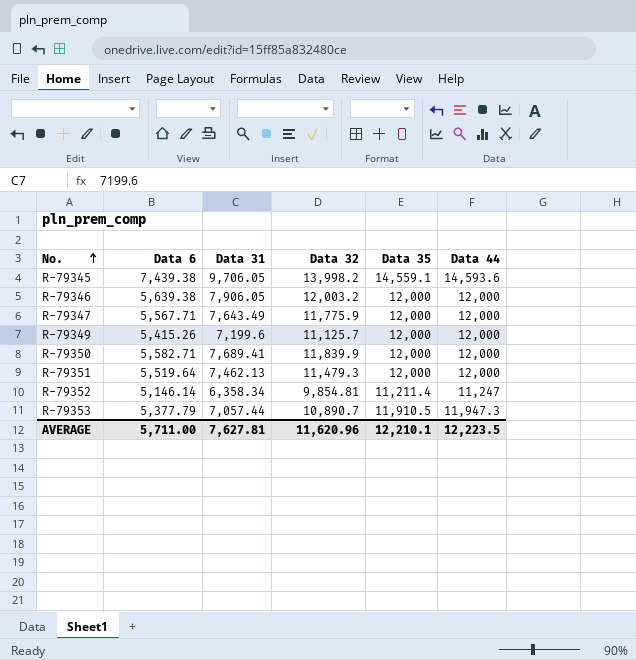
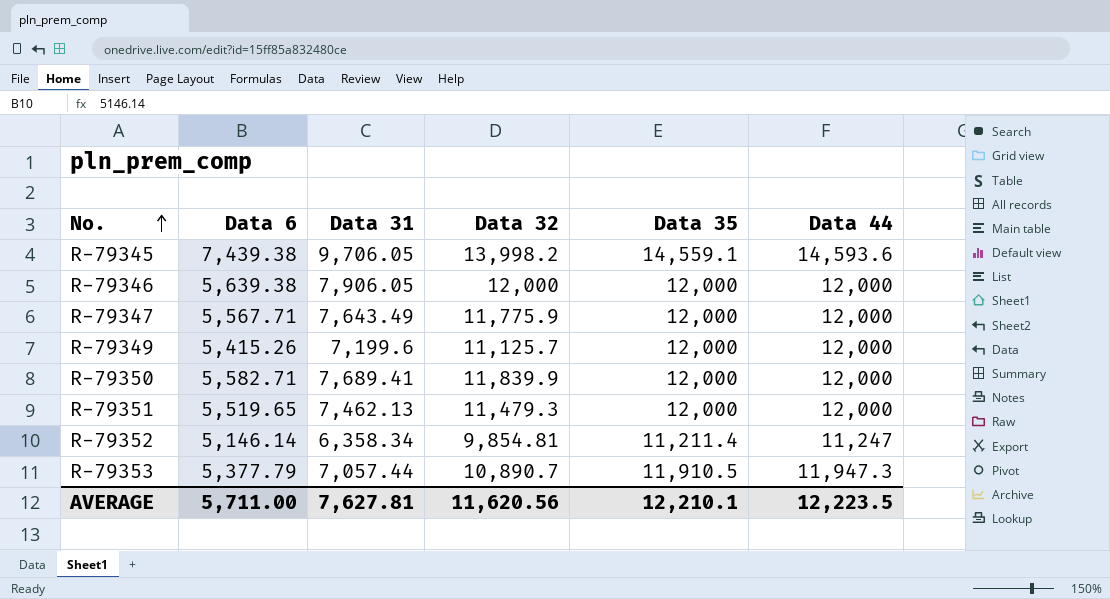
R-79346 | Data 32: 12,003.2 -> 12,000
R-79351 | Data 6: 5,519.64 -> 5,519.65
AVERAGE | Data 32: 11,620.96 -> 11,620.56

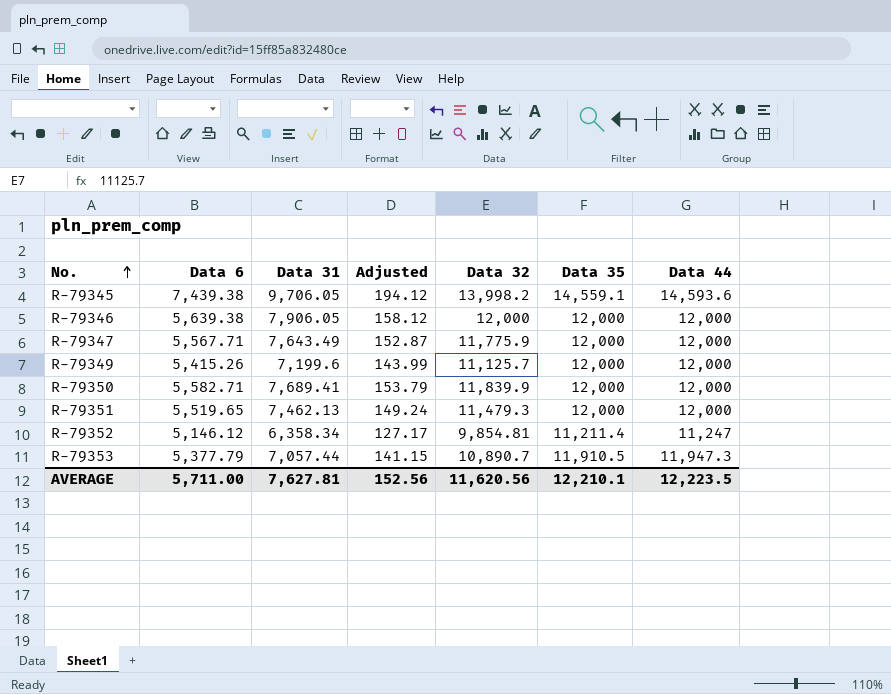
column Adjusted | formula: none -> [Data 31] * 0.02
R-79352 | Data 6: 5,146.14 -> 5,146.12

